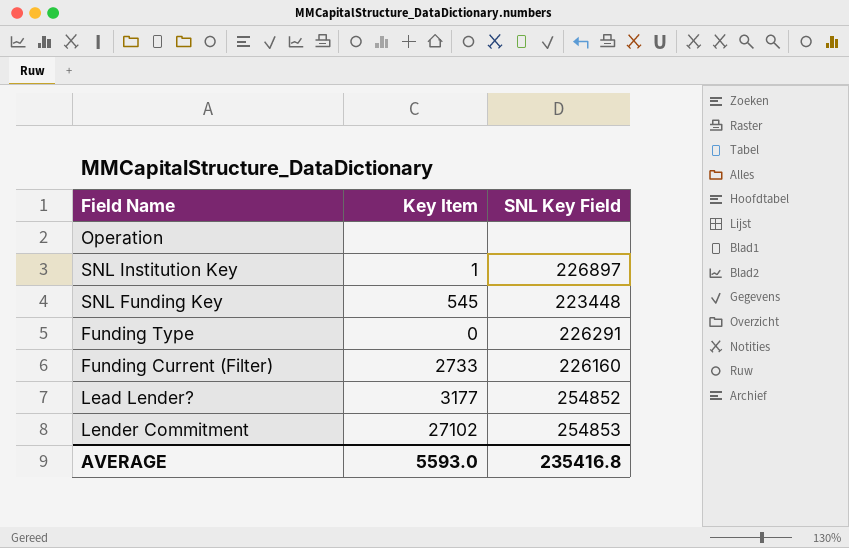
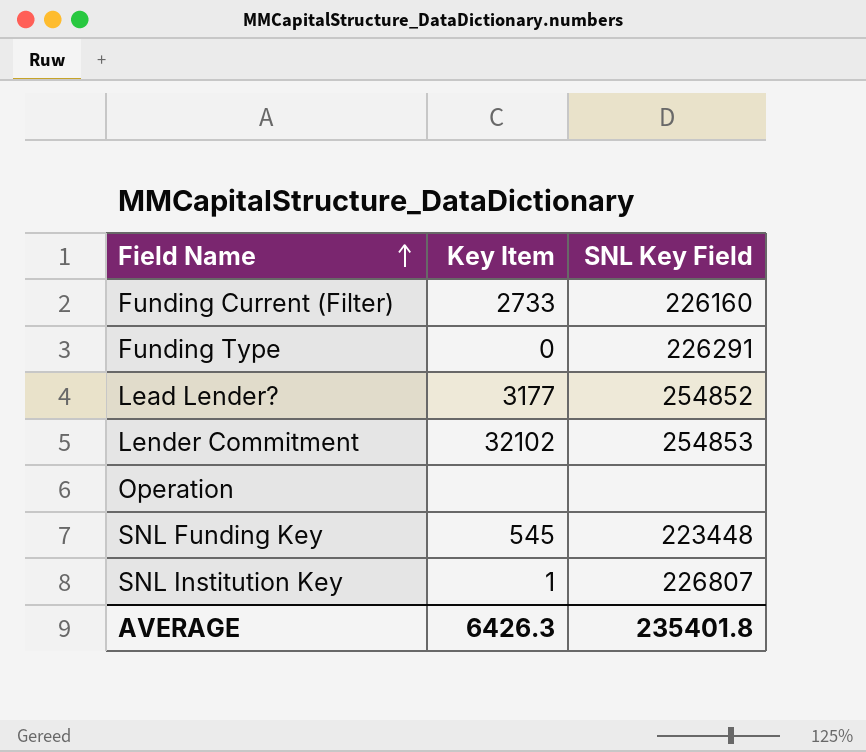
row order: none -> Field Name ascending
Lender Commitment | Key Item: 27102 -> 32102
SNL Institution Key | SNL Key Field: 226897 -> 226807
AVERAGE | Key Item: 5593.0 -> 6426.3
AVERAGE | SNL Key Field: 235416.8 -> 235401.8

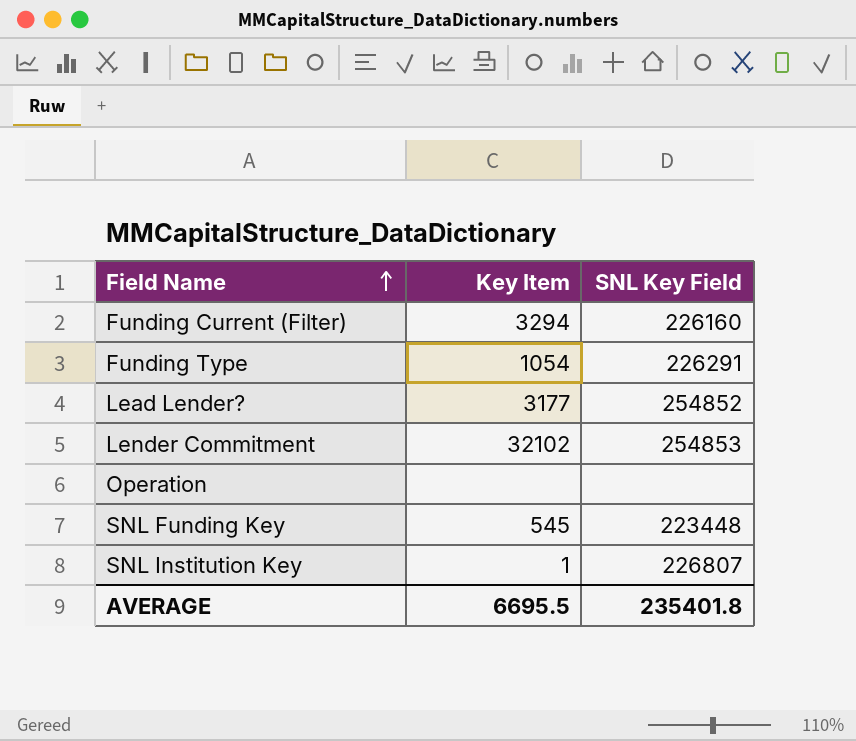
Funding Current (Filter) | Key Item: 2733 -> 3294
Funding Type | Key Item: 0 -> 1054
AVERAGE | Key Item: 6426.3 -> 6695.5

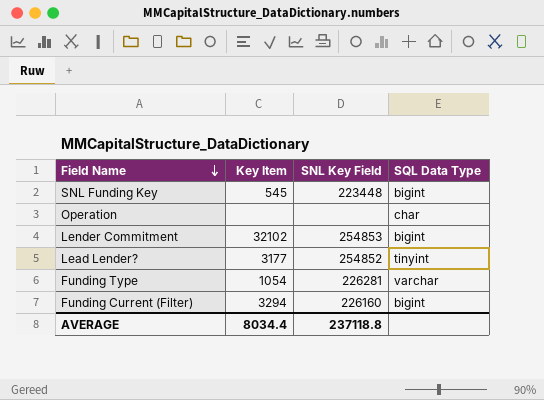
row order: Field Name ascending -> Field Name descending
column SQL Data Type | position: none -> 4
row SNL Institution Key: 1 | 226807 -> none
Funding Type | SNL Key Field: 226291 -> 226281
AVERAGE | Key Item: 6695.5 -> 8034.4
AVERAGE | SNL Key Field: 235401.8 -> 237118.8

